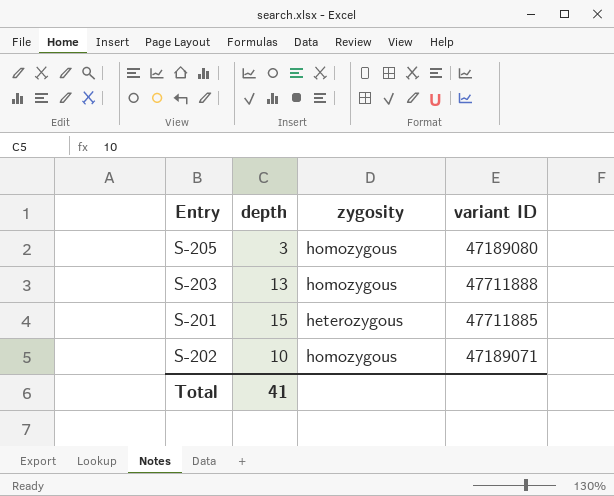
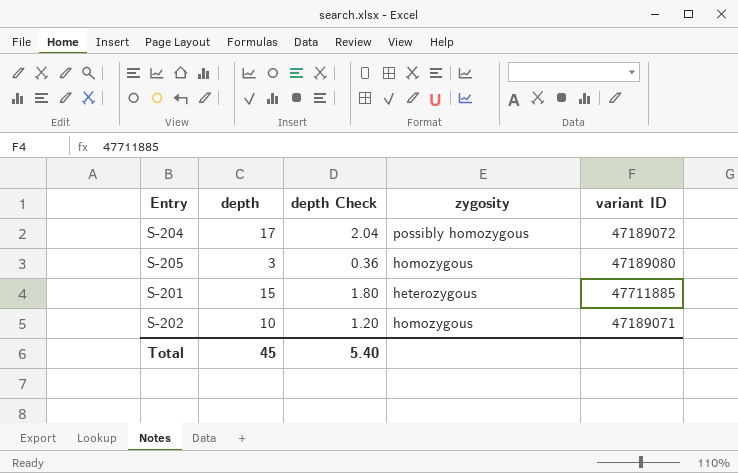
column depth Check | formula: none -> [depth] * 0.12
row S-203: 13 | homozygous | 47711888 -> none
row S-204: none -> 17 | 2.04 | possibly homozygous | 47189072
Total | depth: 41 -> 45

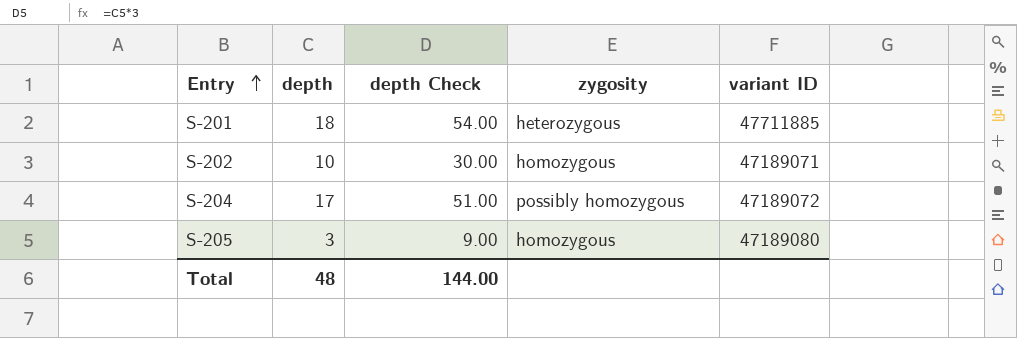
row order: none -> Entry ascending
column depth Check | formula: [depth] * 0.12 -> [depth] * 3
S-201 | depth: 15 -> 18
Total | depth: 45 -> 48
Total | depth Check: 5.40 -> 144.00

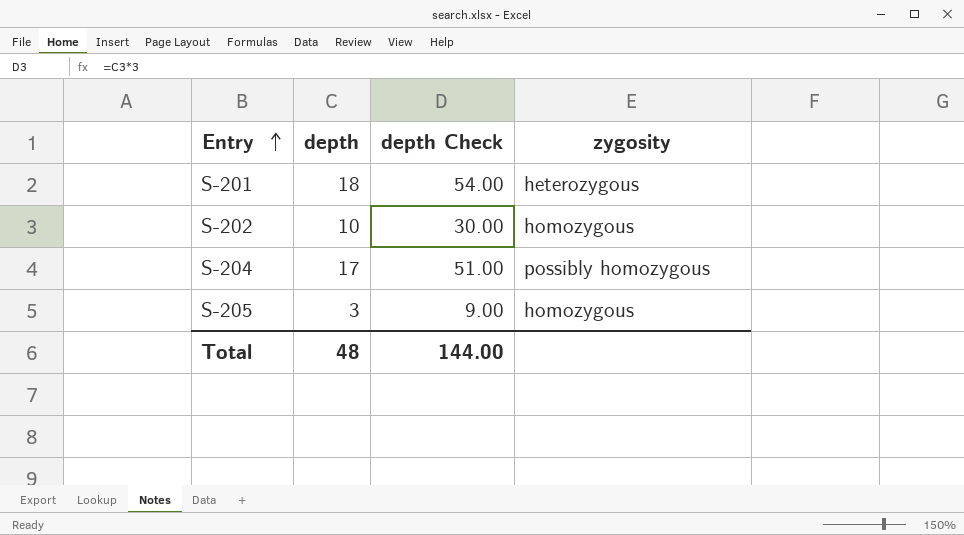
column variant ID | position: 5 -> none

